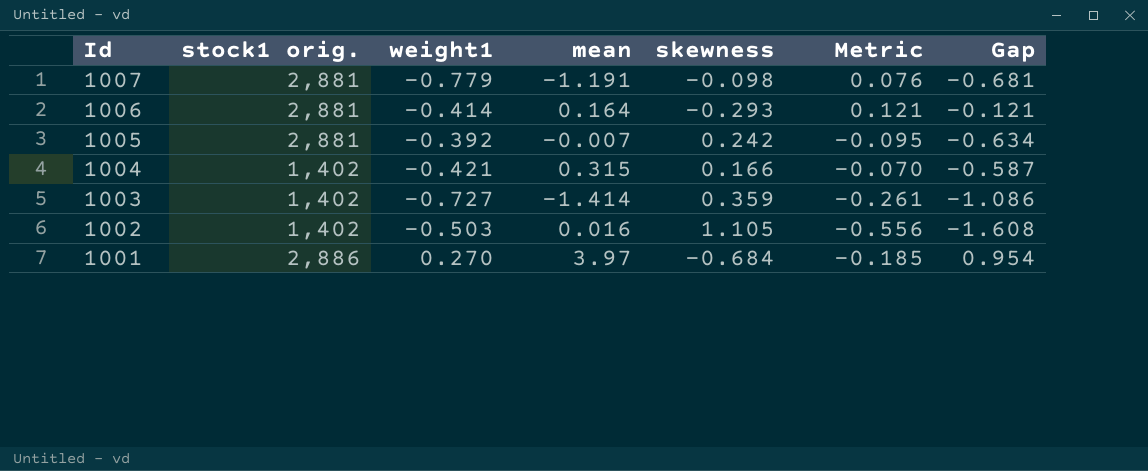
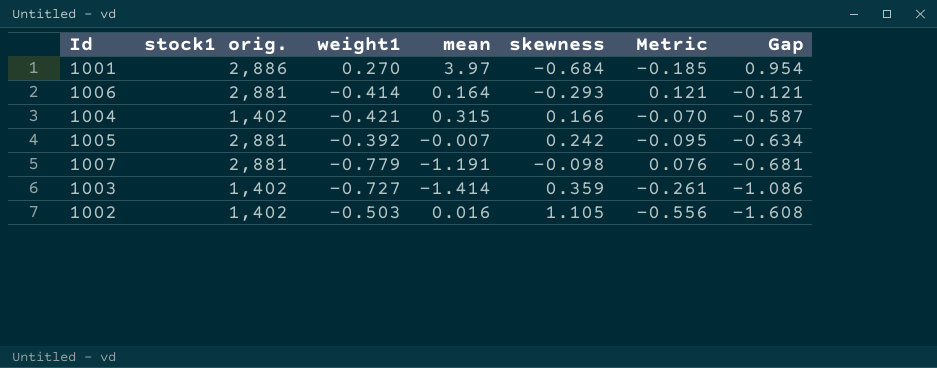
row order: Id descending -> Gap descending

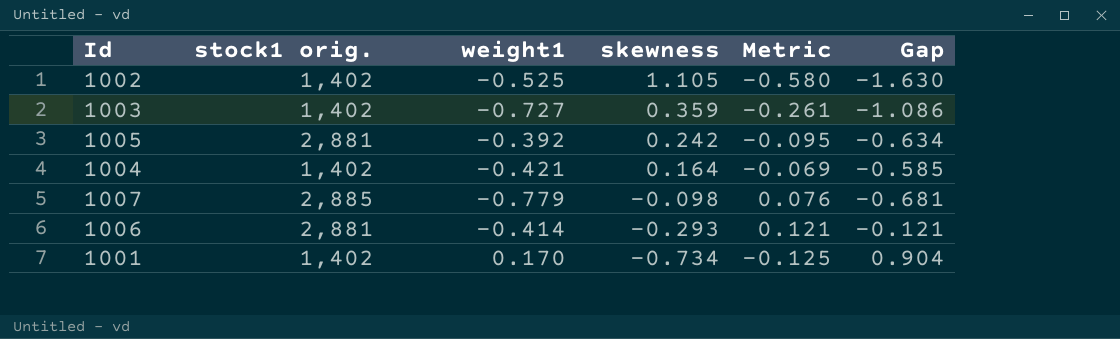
row order: Gap descending -> skewness descending
column mean | position: 4 -> none
1002 | weight1: -0.503 -> -0.525
1002 | Metric: -0.556 -> -0.580
1002 | Gap: -1.608 -> -1.630
1004 | skewness: 0.166 -> 0.164
1004 | Metric: -0.070 -> -0.069
1004 | Gap: -0.587 -> -0.585
1007 | stock1 orig.: 2,881 -> 2,885
1001 | stock1 orig.: 2,886 -> 1,402
1001 | weight1: 0.270 -> 0.170
1001 | skewness: -0.684 -> -0.734
1001 | Metric: -0.185 -> -0.125
1001 | Gap: 0.954 -> 0.904

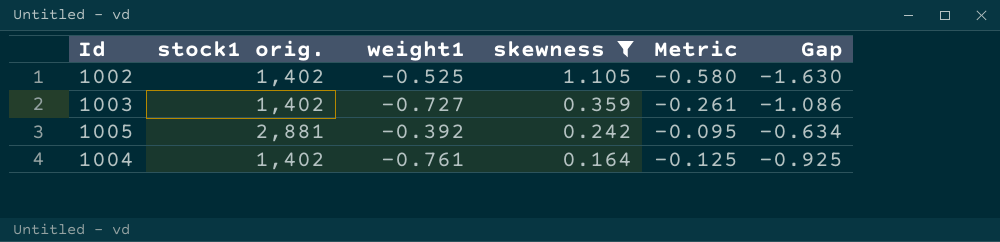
filter: none -> skewness >= 0.164
1004 | weight1: -0.421 -> -0.761
1004 | Metric: -0.069 -> -0.125
1004 | Gap: -0.585 -> -0.925

